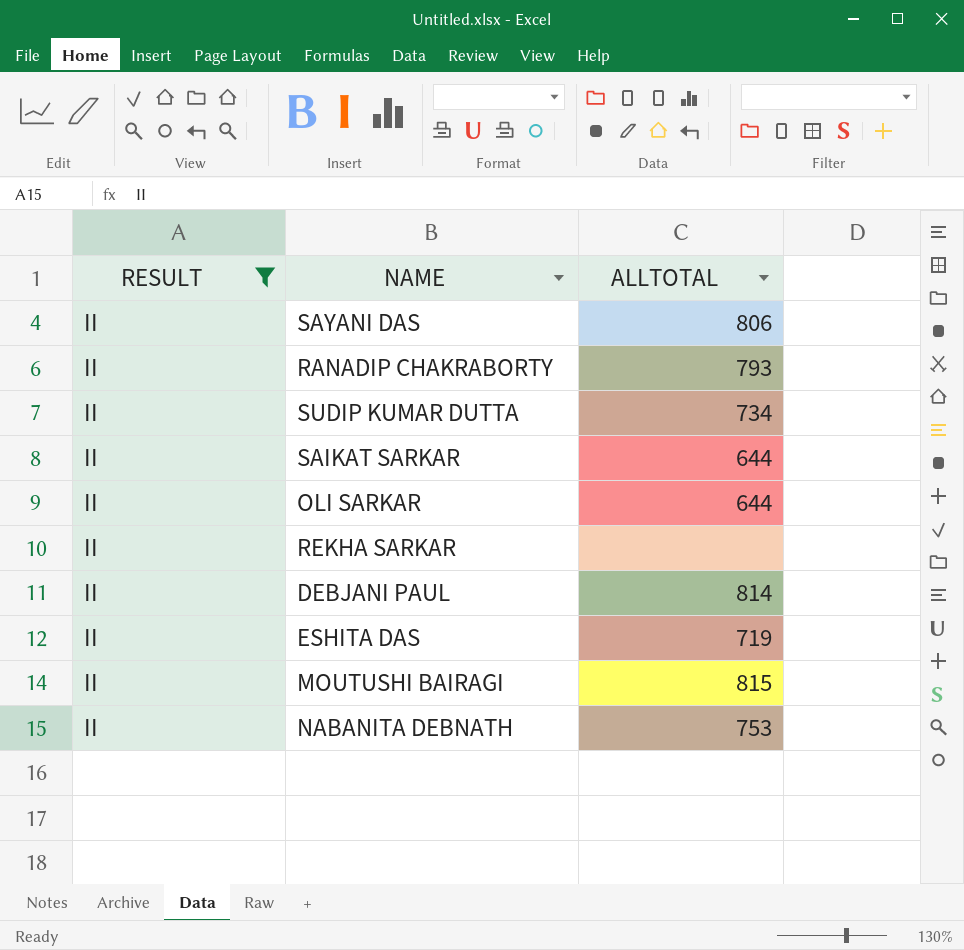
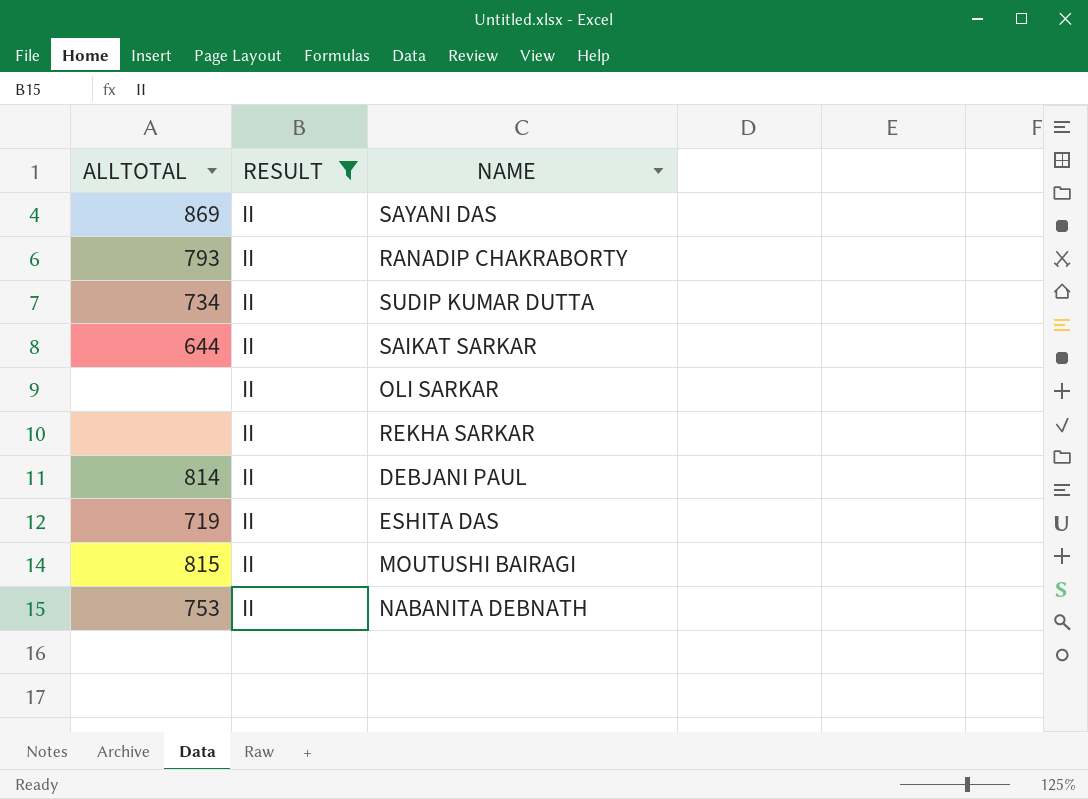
column ALLTOTAL | position: 3 -> 1
SAYANI DAS | ALLTOTAL: 806 -> 869
OLI SARKAR | ALLTOTAL: 644 -> none

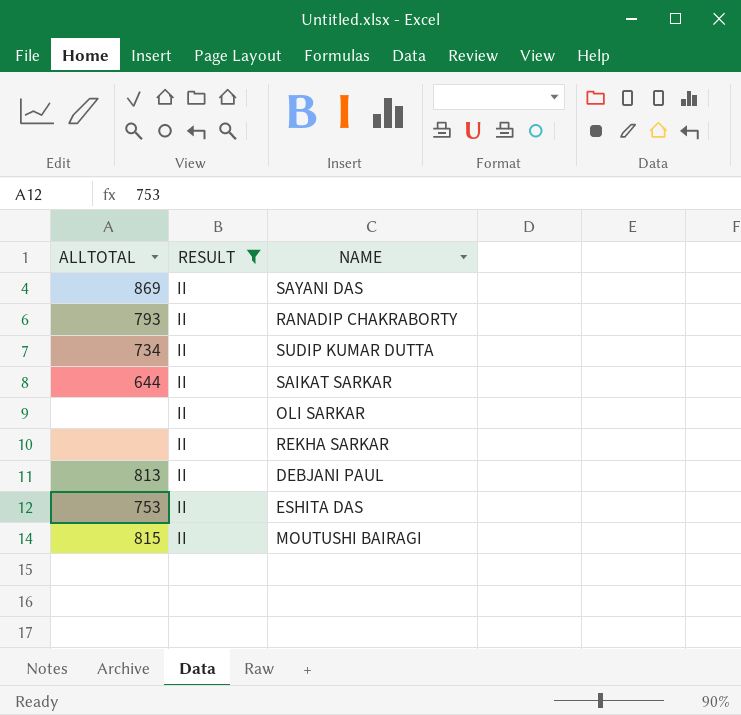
row NABANITA DEBNATH: 753 | II -> none
DEBJANI PAUL | ALLTOTAL: 814 -> 813
ESHITA DAS | ALLTOTAL: 719 -> 753

